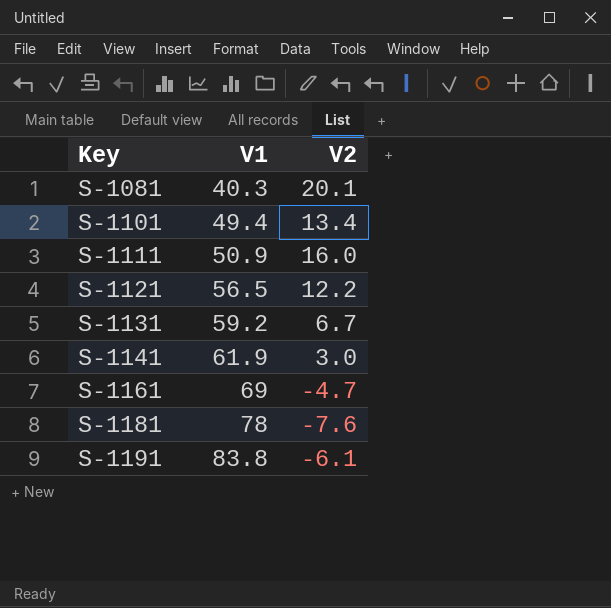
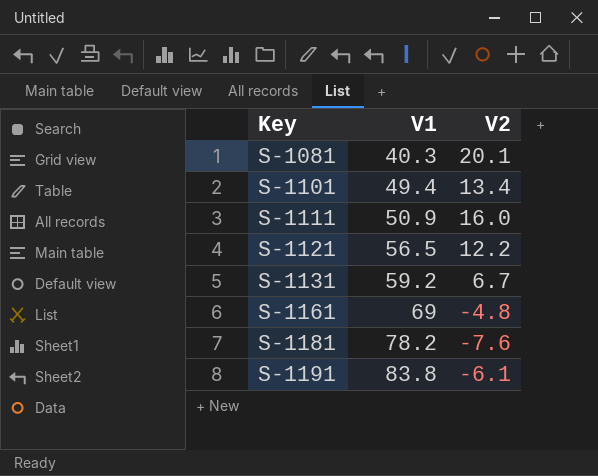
row S-1141: 61.9 | 3.0 -> none
S-1161 | V2: -4.7 -> -4.8
S-1181 | V1: 78 -> 78.2

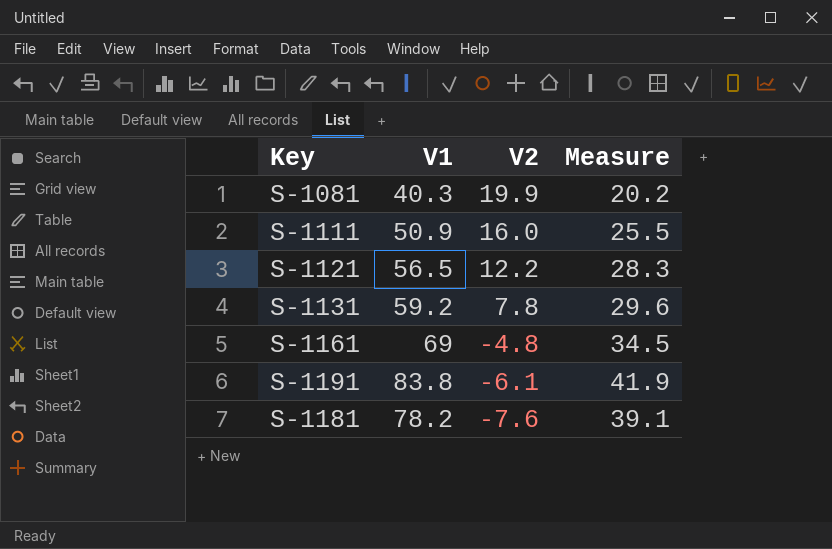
row order: Key ascending -> V2 descending
column Measure | formula: none -> [V1] * 0.5
row S-1101: 49.4 | 13.4 -> none
S-1081 | V2: 20.1 -> 19.9
S-1131 | V2: 6.7 -> 7.8

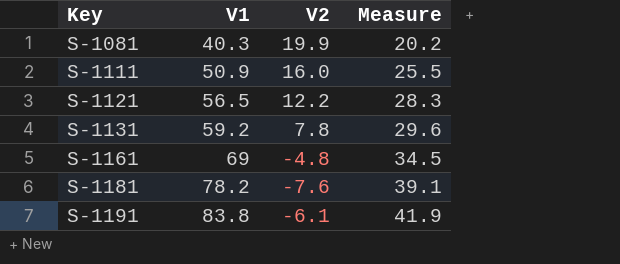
row order: V2 descending -> Key ascending

